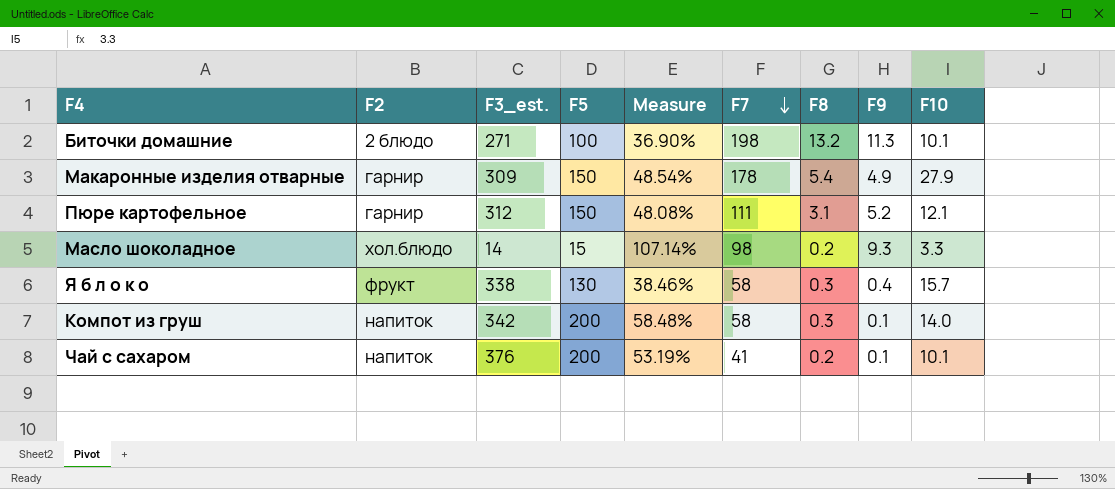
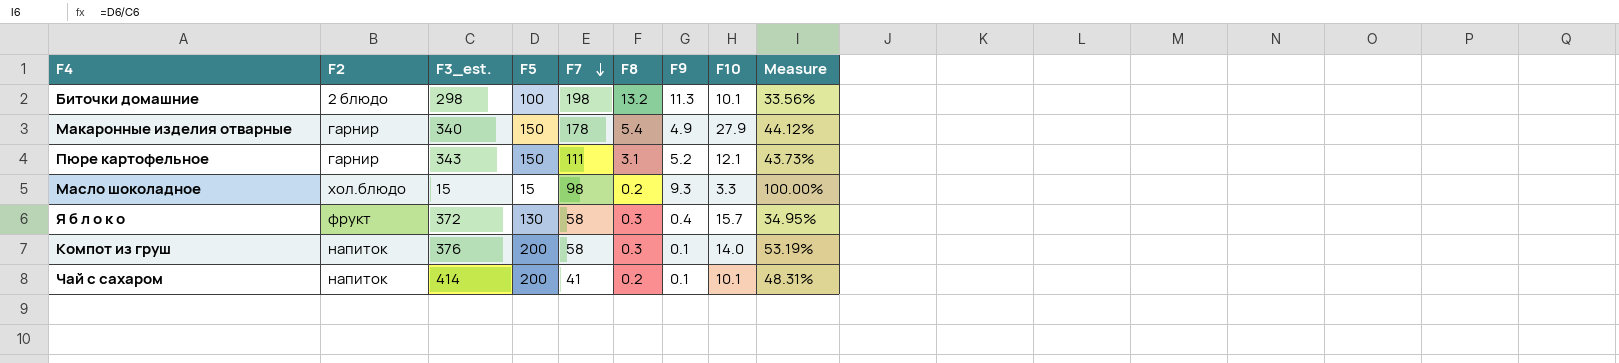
column Measure | position: 5 -> 9
Биточки домашние | F3_est.: 271 -> 298
Биточки домашние | Measure: 36.90% -> 33.56%
Макаронные изделия отварные | F3_est.: 309 -> 340
Макаронные изделия отварные | Measure: 48.54% -> 44.12%
Пюре картофельное | F3_est.: 312 -> 343
Пюре картофельное | Measure: 48.08% -> 43.73%
Масло шоколадное | F3_est.: 14 -> 15
Масло шоколадное | Measure: 107.14% -> 100.00%
Я б л о к о | F3_est.: 338 -> 372
Я б л о к о | Measure: 38.46% -> 34.95%
Компот из груш | F3_est.: 342 -> 376
Компот из груш | Measure: 58.48% -> 53.19%
Чай с сахаром | F3_est.: 376 -> 414
Чай с сахаром | Measure: 53.19% -> 48.31%

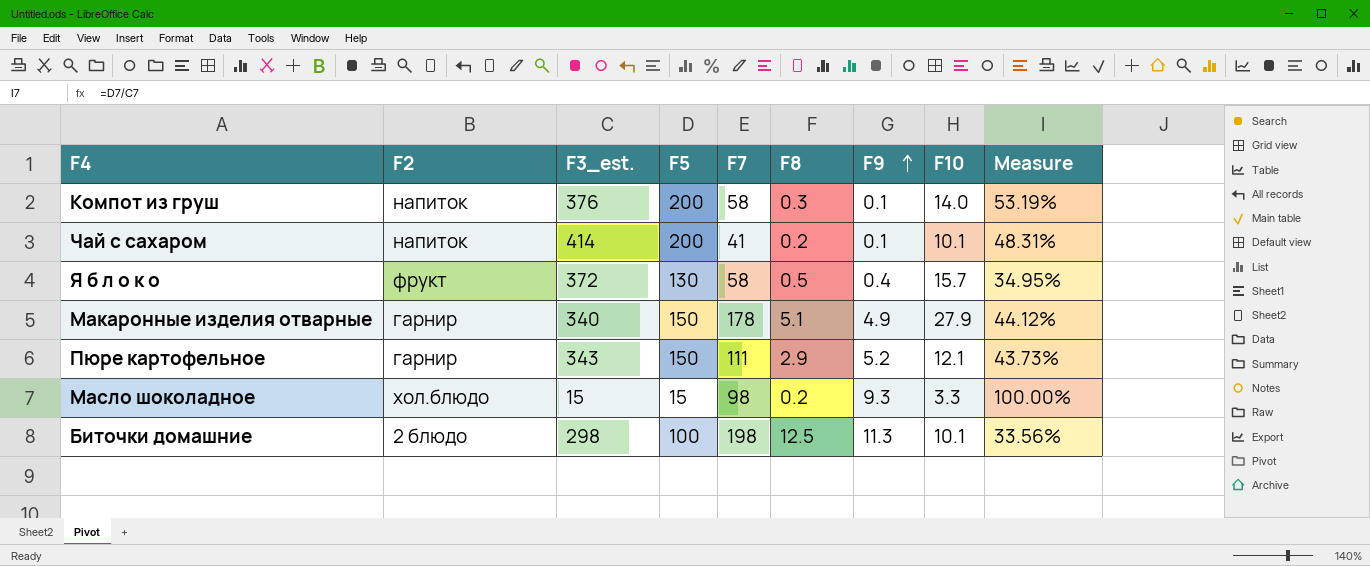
row order: F7 descending -> F9 ascending
Я б л о к о | F8: 0.3 -> 0.5
Макаронные изделия отварные | F8: 5.4 -> 5.1
Пюре картофельное | F8: 3.1 -> 2.9
Биточки домашние | F8: 13.2 -> 12.5

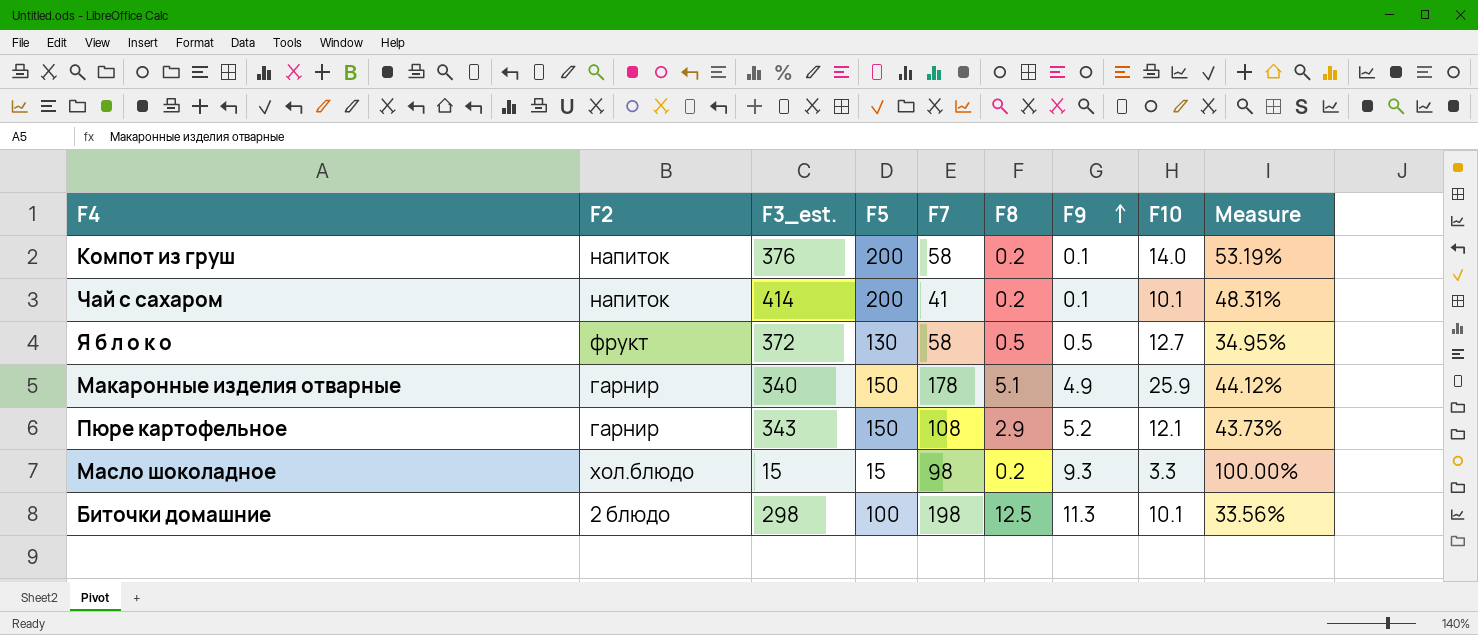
Компот из груш | F8: 0.3 -> 0.2
Я б л о к о | F9: 0.4 -> 0.5
Я б л о к о | F10: 15.7 -> 12.7
Макаронные изделия отварные | F10: 27.9 -> 25.9
Пюре картофельное | F7: 111 -> 108

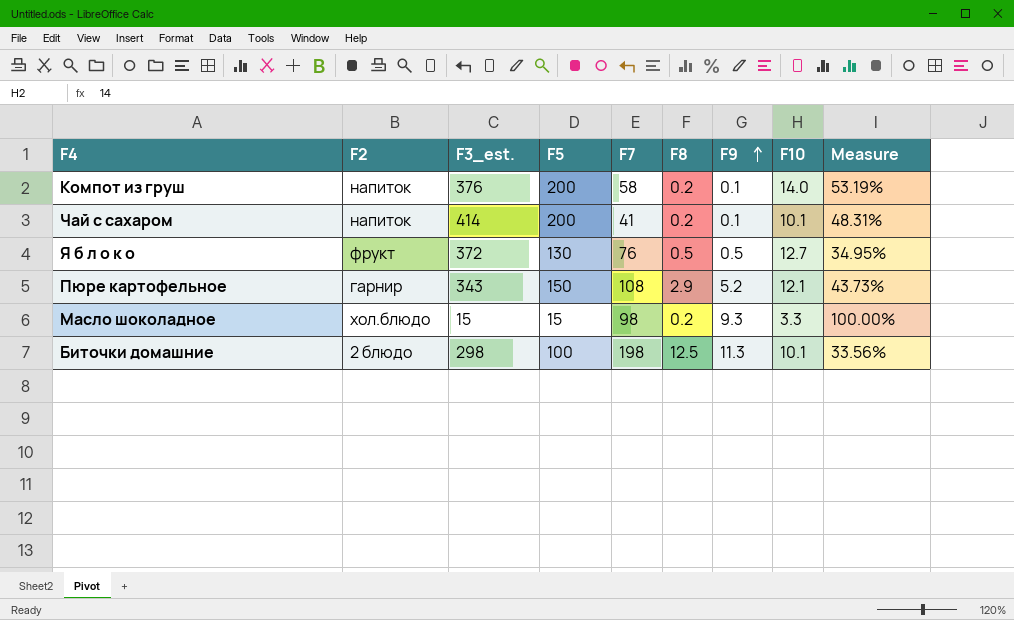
row Макаронные изделия отварные: гарнир | 340 | 150 | 178 | 5.1 | 4.9 | 25.9 | 44.12% -> none
Я б л о к о | F7: 58 -> 76

